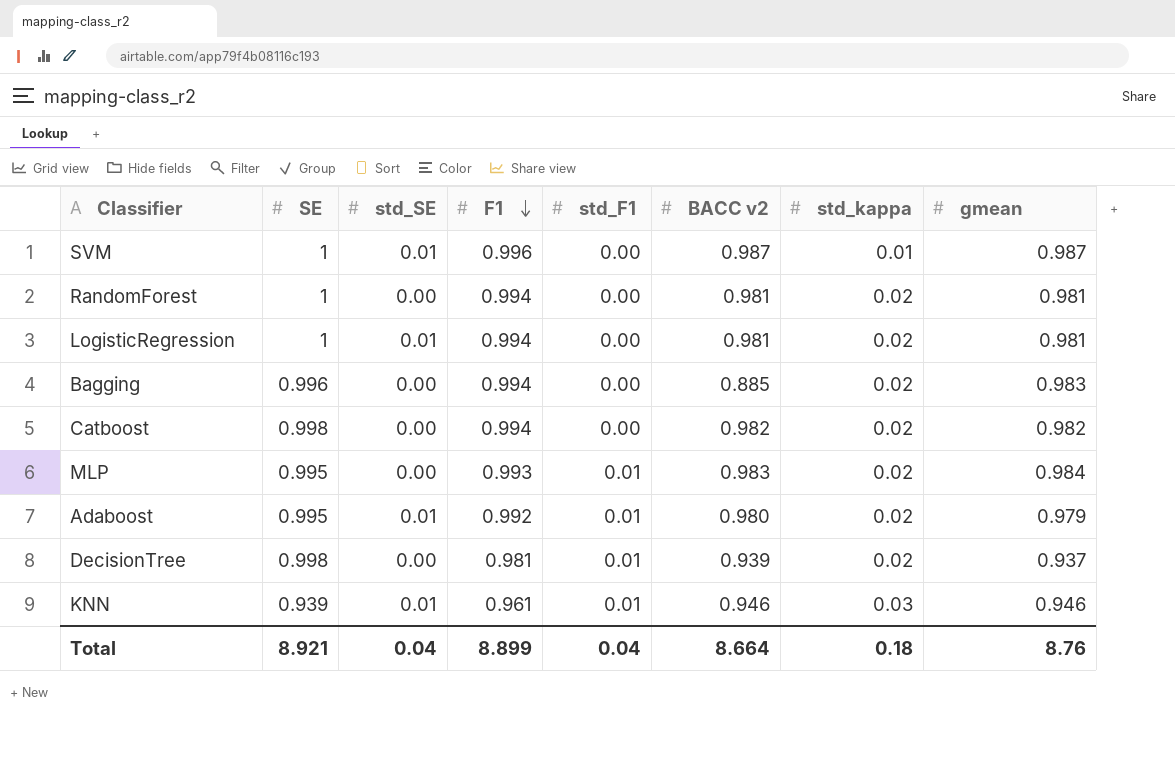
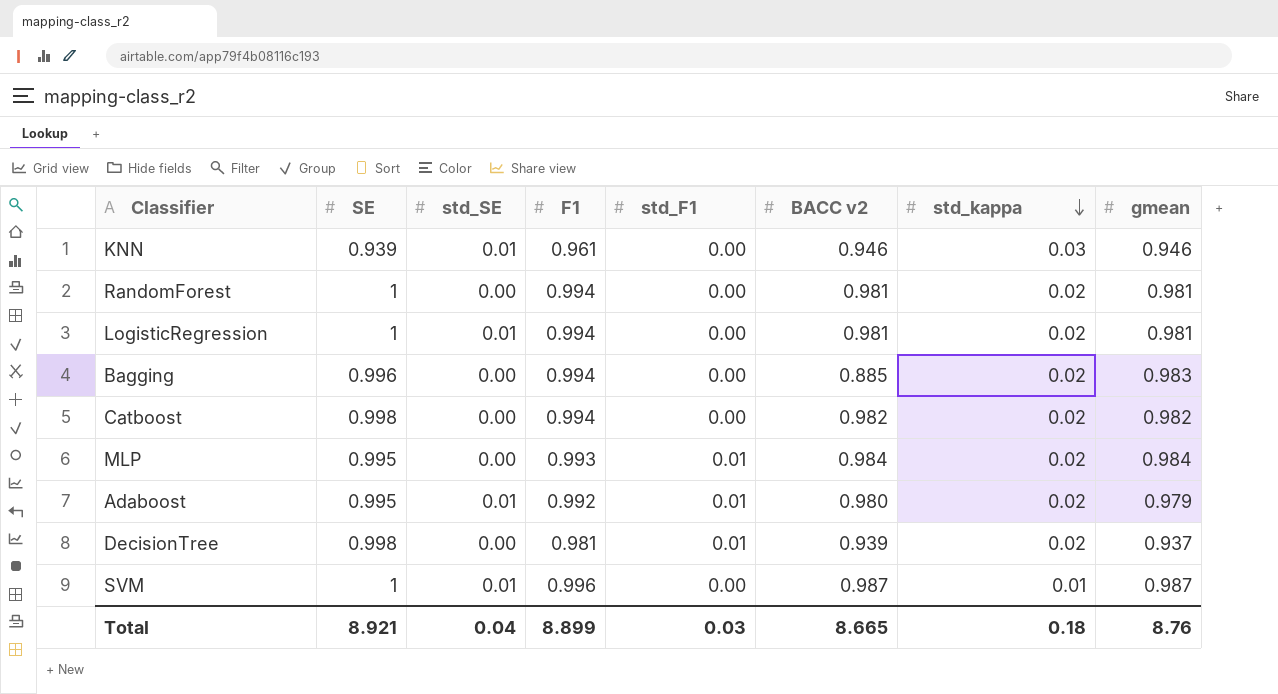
row order: F1 descending -> std_kappa descending
KNN | std_F1: 0.01 -> 0.00
MLP | BACC v2: 0.983 -> 0.984
Total | std_F1: 0.04 -> 0.03
Total | BACC v2: 8.664 -> 8.665

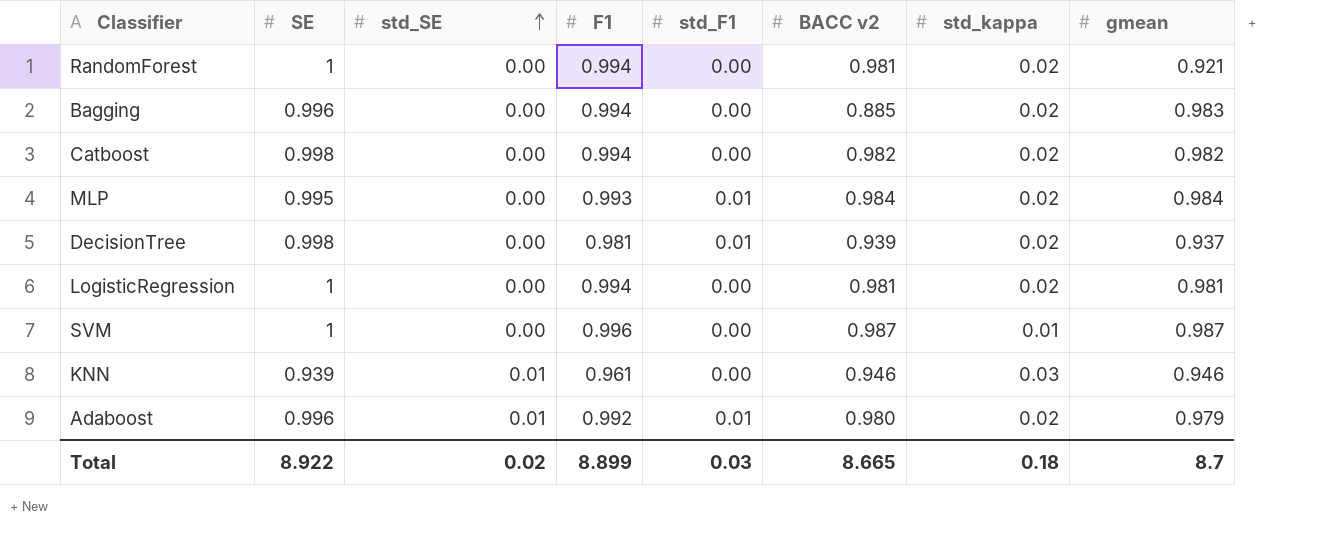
row order: std_kappa descending -> std_SE ascending
RandomForest | gmean: 0.981 -> 0.921
LogisticRegression | std_SE: 0.01 -> 0.00
SVM | std_SE: 0.01 -> 0.00
Adaboost | SE: 0.995 -> 0.996
Total | SE: 8.921 -> 8.922
Total | std_SE: 0.04 -> 0.02
Total | gmean: 8.76 -> 8.7

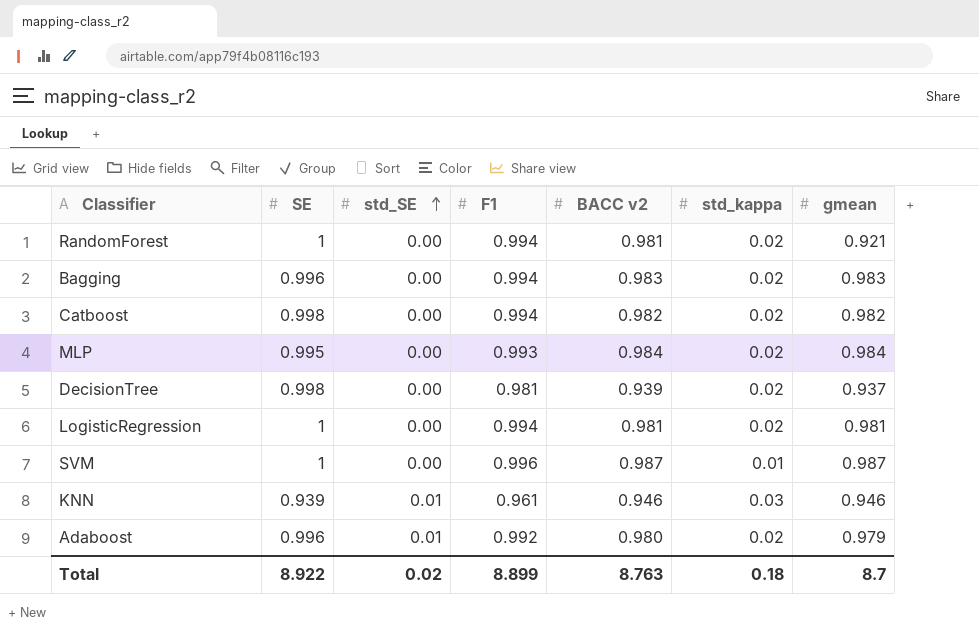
column std_F1 | position: 5 -> none
Bagging | BACC v2: 0.885 -> 0.983
Total | BACC v2: 8.665 -> 8.763

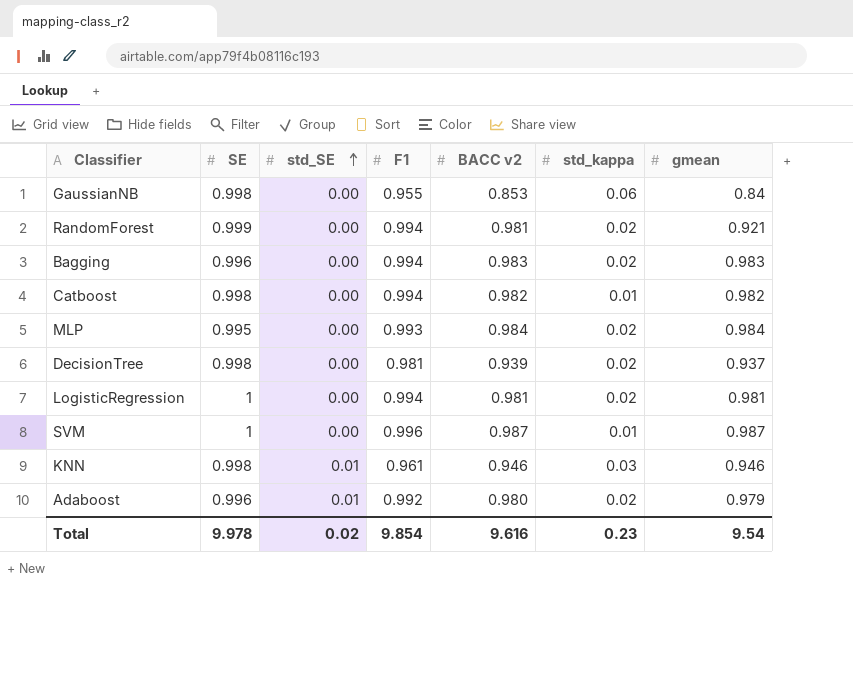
row GaussianNB: none -> 0.998 | 0.00 | 0.955 | 0.853 | 0.06 | 0.84
RandomForest | SE: 1 -> 0.999
Catboost | std_kappa: 0.02 -> 0.01
KNN | SE: 0.939 -> 0.998
Total | SE: 8.922 -> 9.978
Total | F1: 8.899 -> 9.854
Total | BACC v2: 8.763 -> 9.616
Total | std_kappa: 0.18 -> 0.23
Total | gmean: 8.7 -> 9.54

